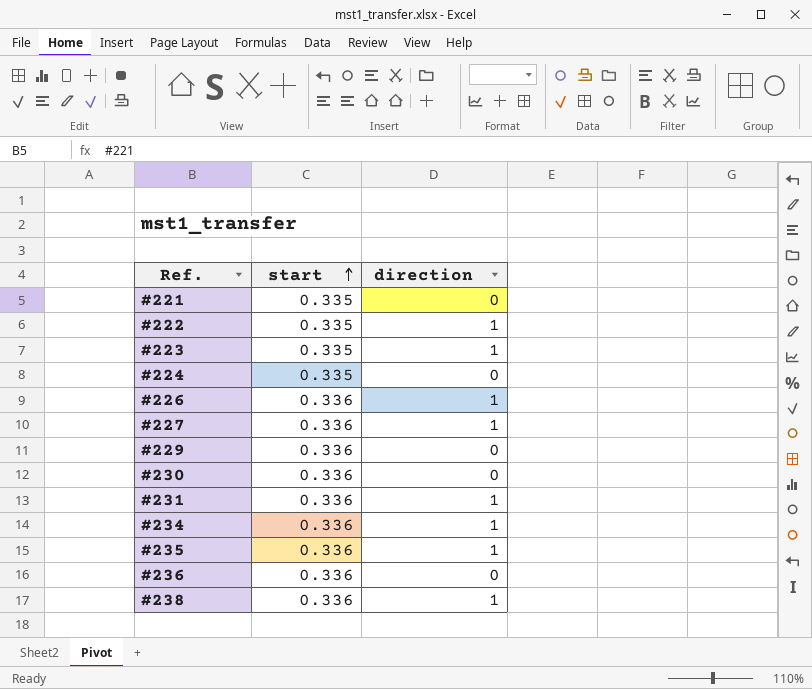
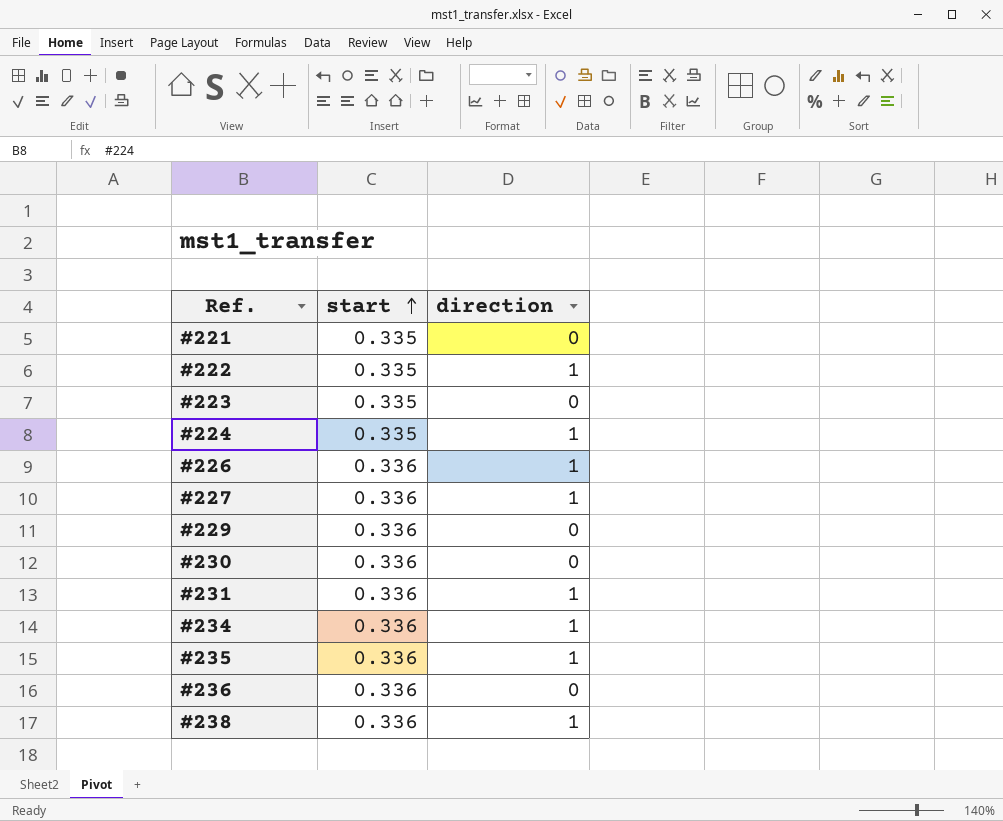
#223 | direction: 1 -> 0
#224 | direction: 0 -> 1

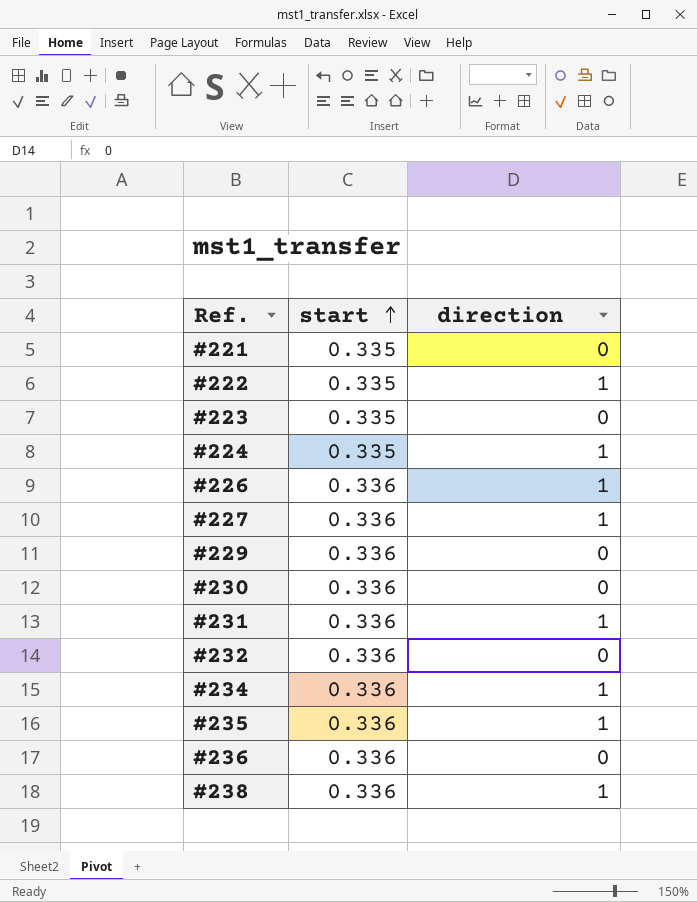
row #232: none -> 0.336 | 0

